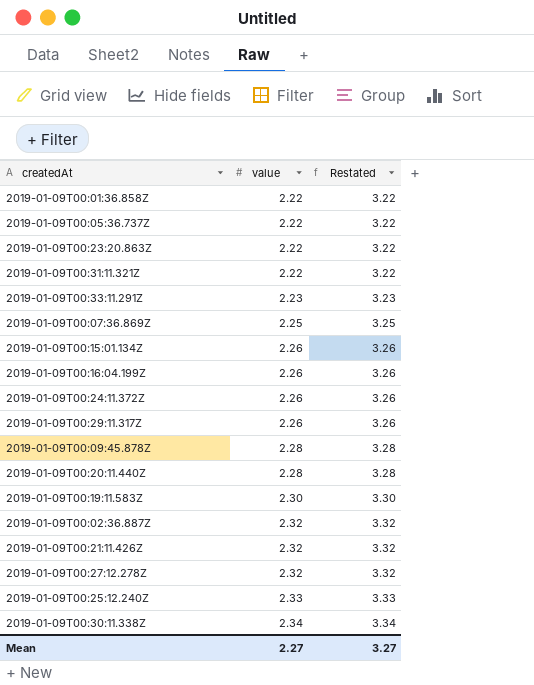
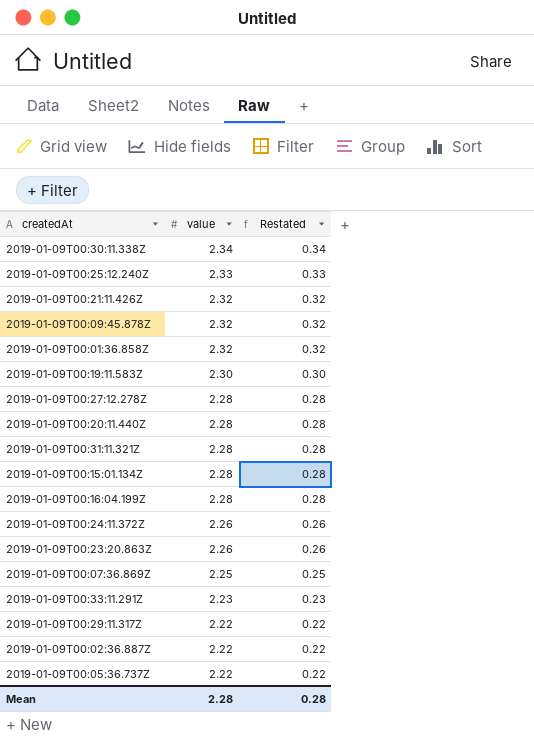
row order: value ascending -> value descending
column Restated | formula: [value] + 1 -> [value] - 2
2019-01-09T00:09:45.878Z | value: 2.28 -> 2.32
2019-01-09T00:01:36.858Z | value: 2.22 -> 2.32
2019-01-09T00:27:12.278Z | value: 2.32 -> 2.28
2019-01-09T00:31:11.321Z | value: 2.22 -> 2.28
2019-01-09T00:15:01.134Z | value: 2.26 -> 2.28
2019-01-09T00:16:04.199Z | value: 2.26 -> 2.28
2019-01-09T00:23:20.863Z | value: 2.22 -> 2.26
2019-01-09T00:29:11.317Z | value: 2.26 -> 2.22
2019-01-09T00:02:36.887Z | value: 2.32 -> 2.22
Mean | value: 2.27 -> 2.28
Mean | Restated: 3.27 -> 0.28

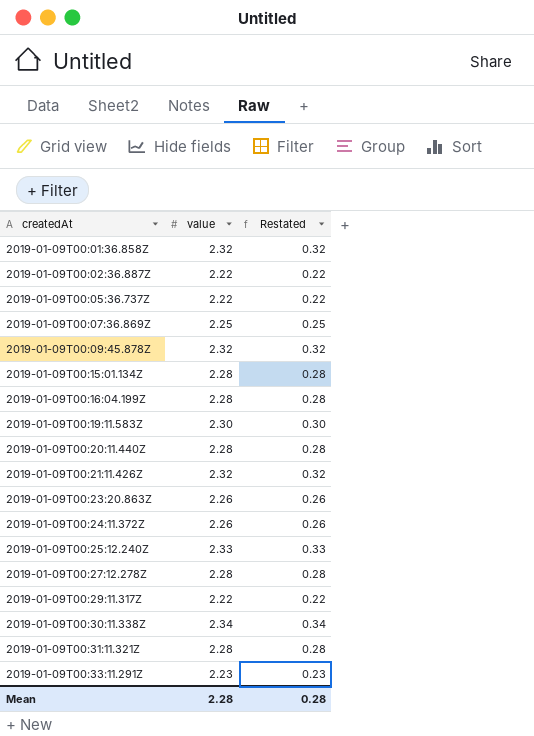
row order: value descending -> createdAt ascending

